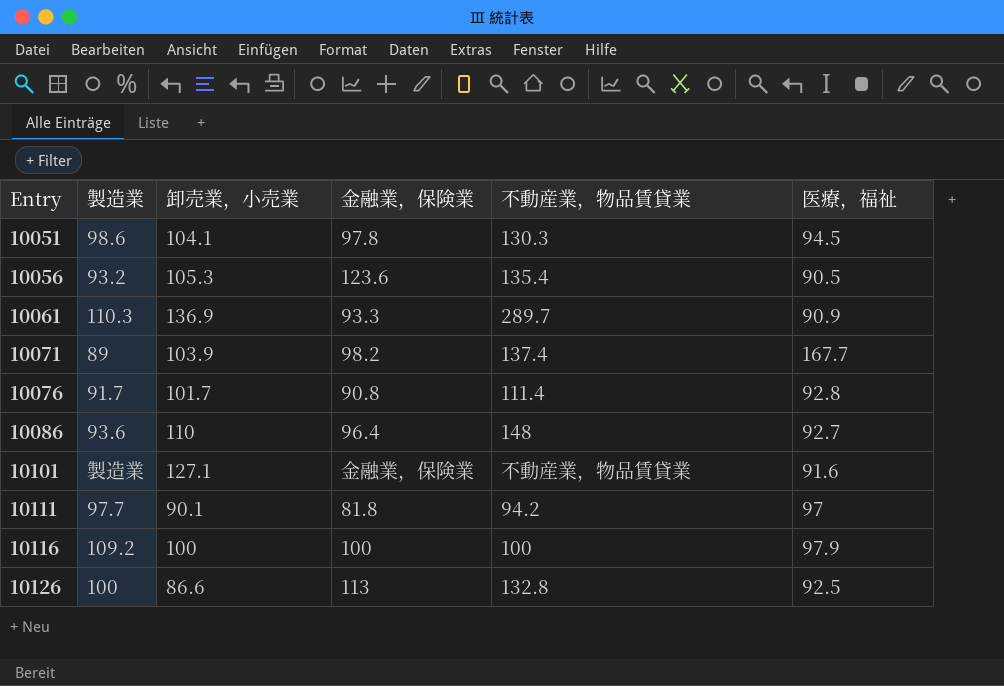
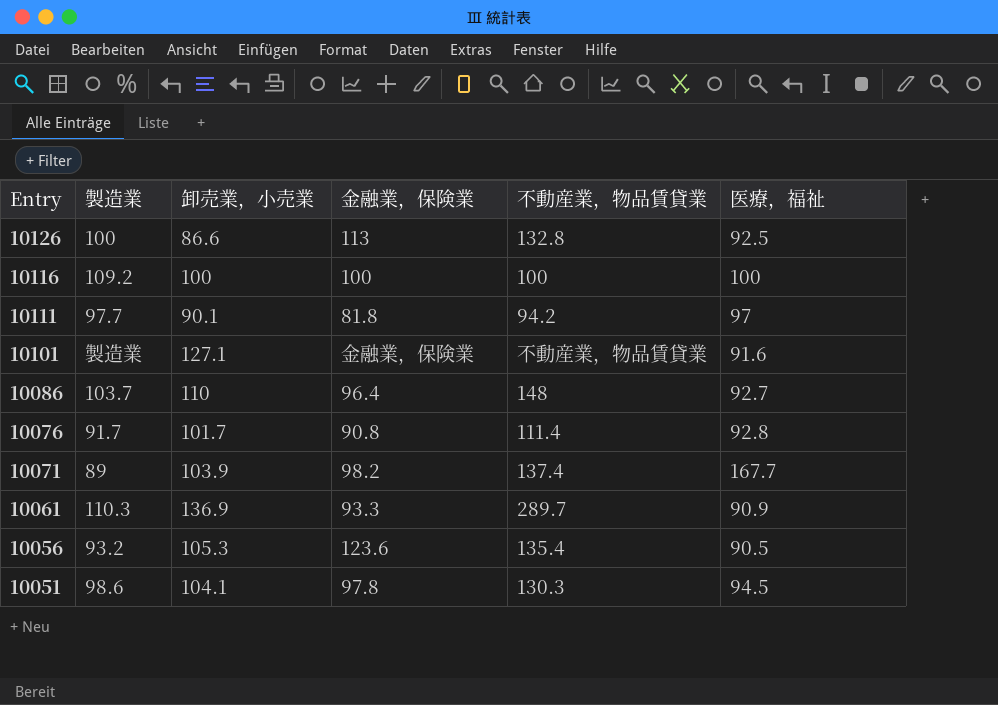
row order: Entry ascending -> Entry descending
10116 | 医療，福祉: 97.9 -> 100
10086 | 製造業: 93.6 -> 103.7

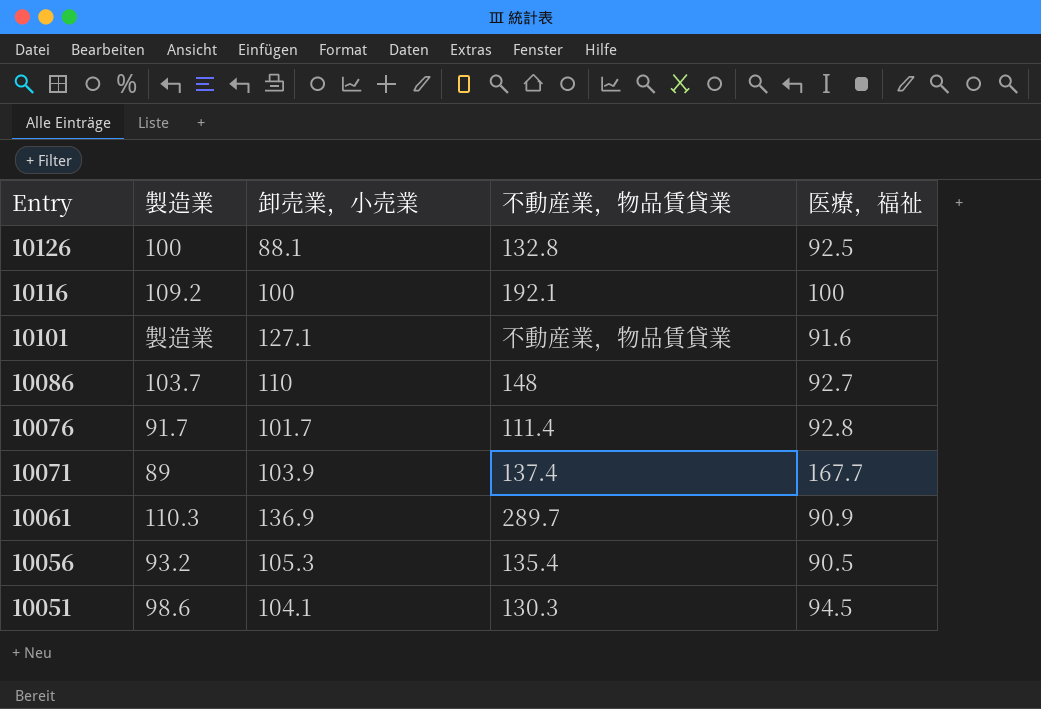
column 金融業，保険業 | position: 4 -> none
row 10111: 97.7 | 90.1 | 81.8 | 94.2 | 97 -> none
10126 | 卸売業，小売業: 86.6 -> 88.1
10116 | 不動産業，物品賃貸業: 100 -> 192.1

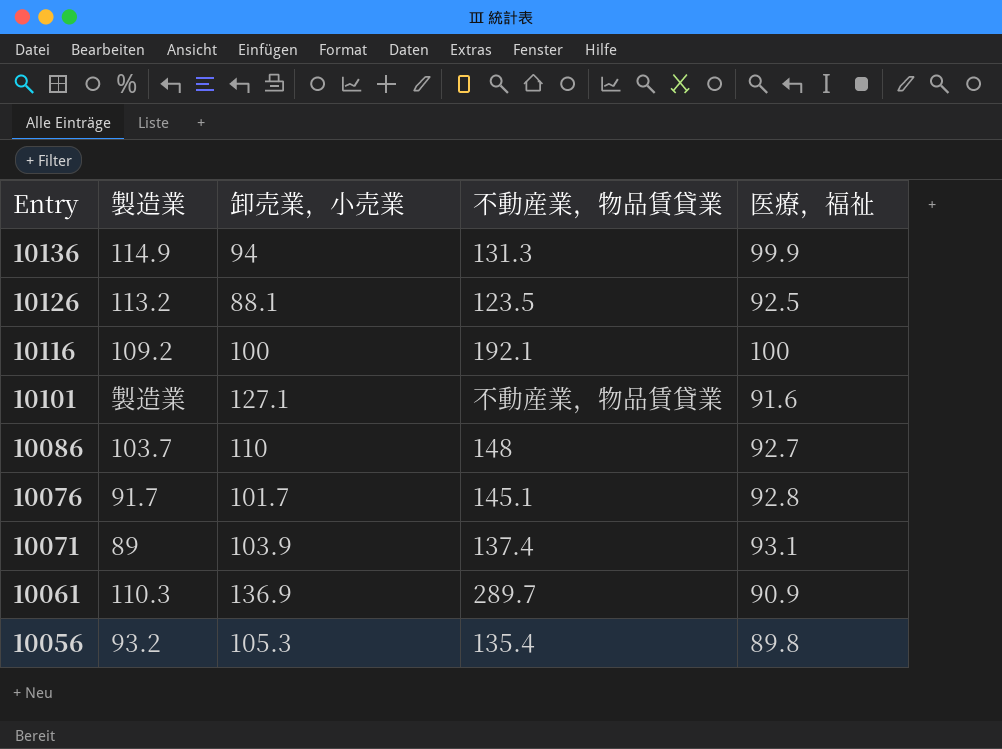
row 10051: 98.6 | 104.1 | 130.3 | 94.5 -> none
row 10136: none -> 114.9 | 94 | 131.3 | 99.9
10126 | 製造業: 100 -> 113.2
10126 | 不動産業，物品賃貸業: 132.8 -> 123.5
10076 | 不動産業，物品賃貸業: 111.4 -> 145.1
10071 | 医療，福祉: 167.7 -> 93.1
10056 | 医療，福祉: 90.5 -> 89.8

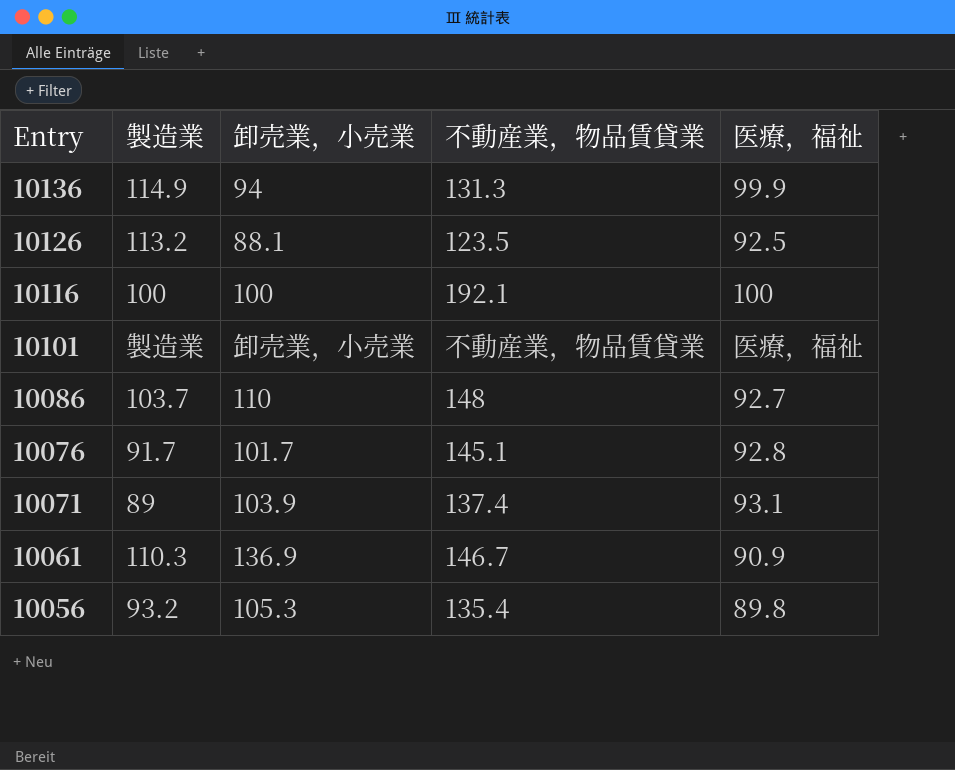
10116 | 製造業: 109.2 -> 100
10101 | 卸売業，小売業: 127.1 -> 卸売業，小売業
10101 | 医療，福祉: 91.6 -> 医療，福祉
10061 | 不動産業，物品賃貸業: 289.7 -> 146.7

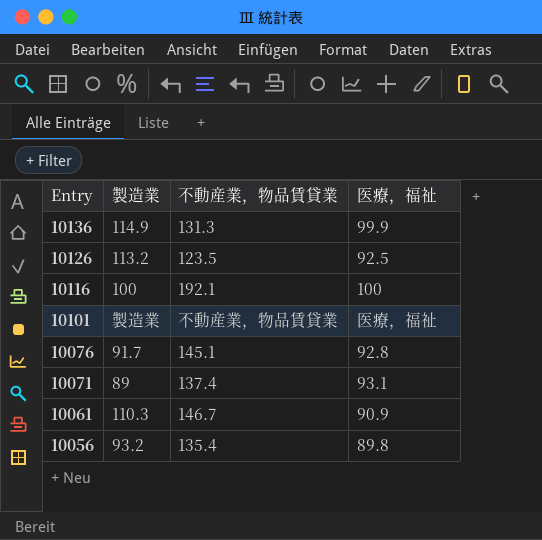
column 卸売業，小売業 | position: 3 -> none
row 10086: 103.7 | 110 | 148 | 92.7 -> none

